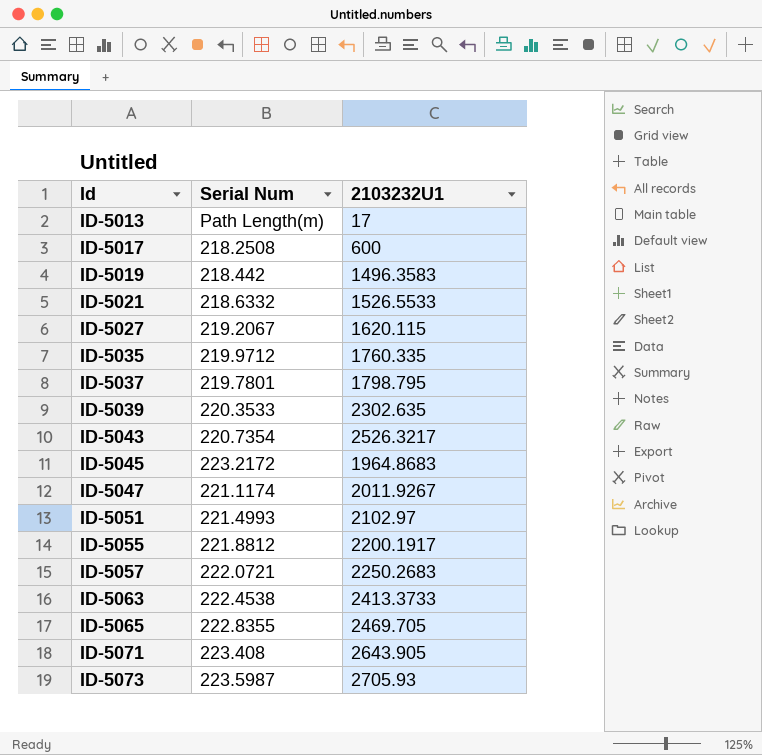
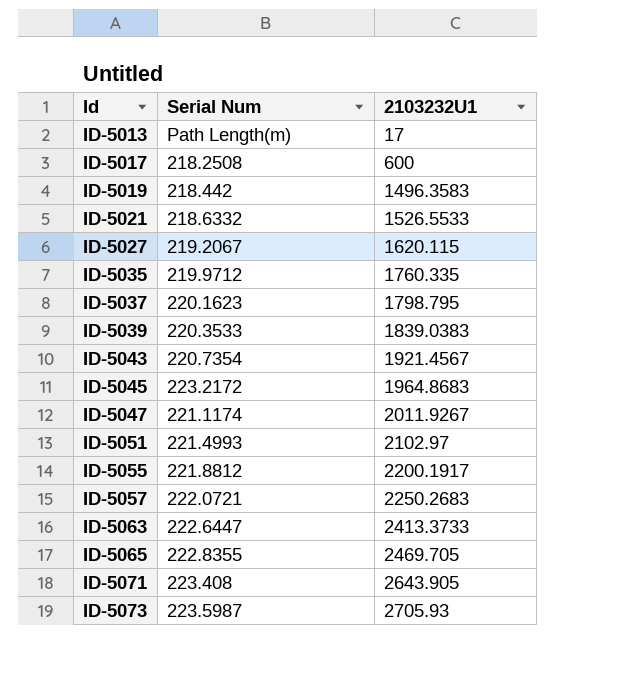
ID-5037 | Serial Num: 219.7801 -> 220.1623
ID-5039 | 2103232U1: 2302.635 -> 1839.0383
ID-5043 | 2103232U1: 2526.3217 -> 1921.4567
ID-5063 | Serial Num: 222.4538 -> 222.6447

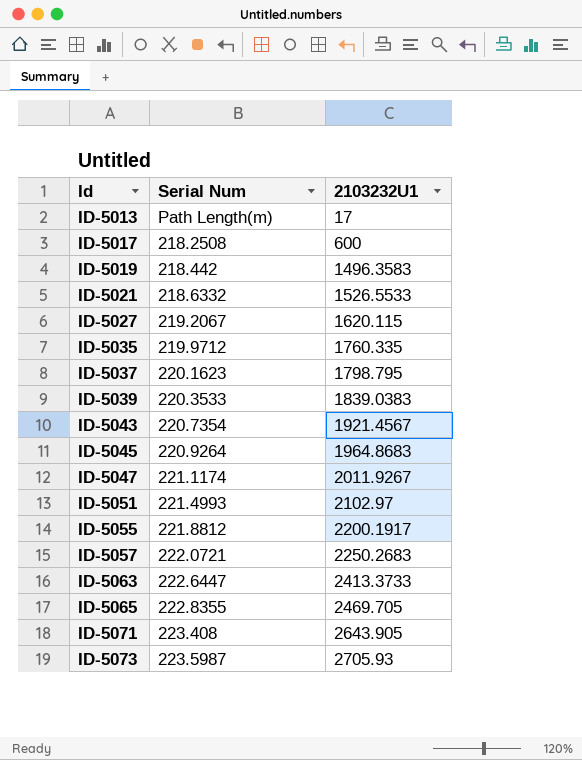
ID-5045 | Serial Num: 223.2172 -> 220.9264

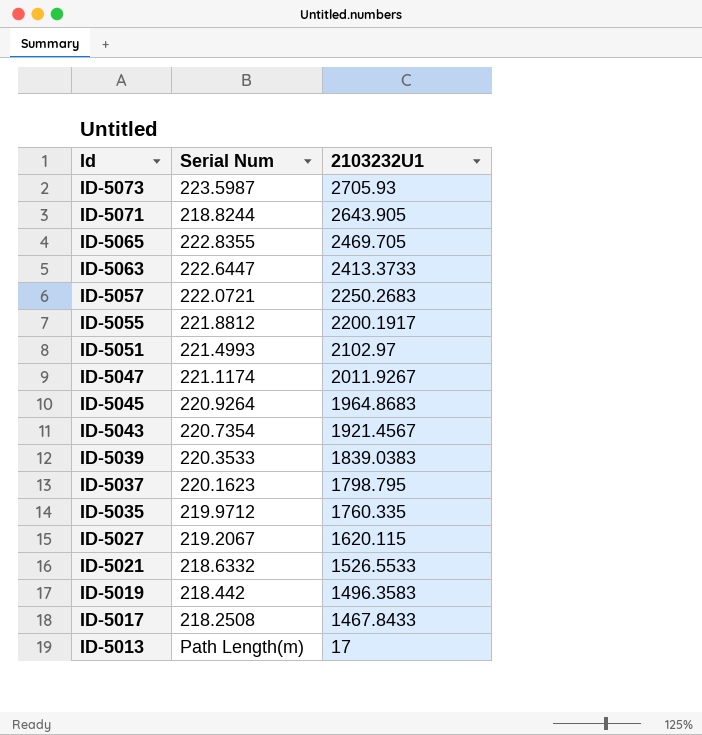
row order: Id ascending -> Id descending
ID-5071 | Serial Num: 223.408 -> 218.8244
ID-5017 | 2103232U1: 600 -> 1467.8433

